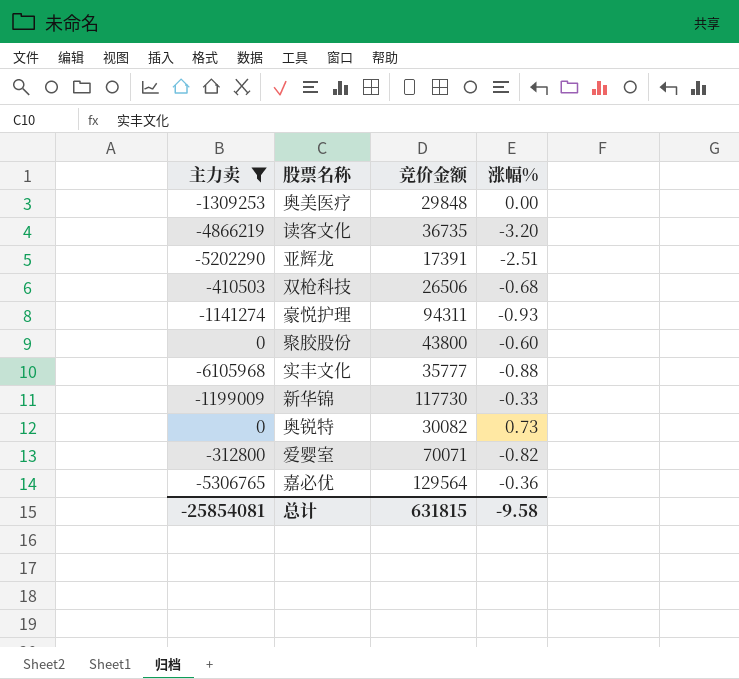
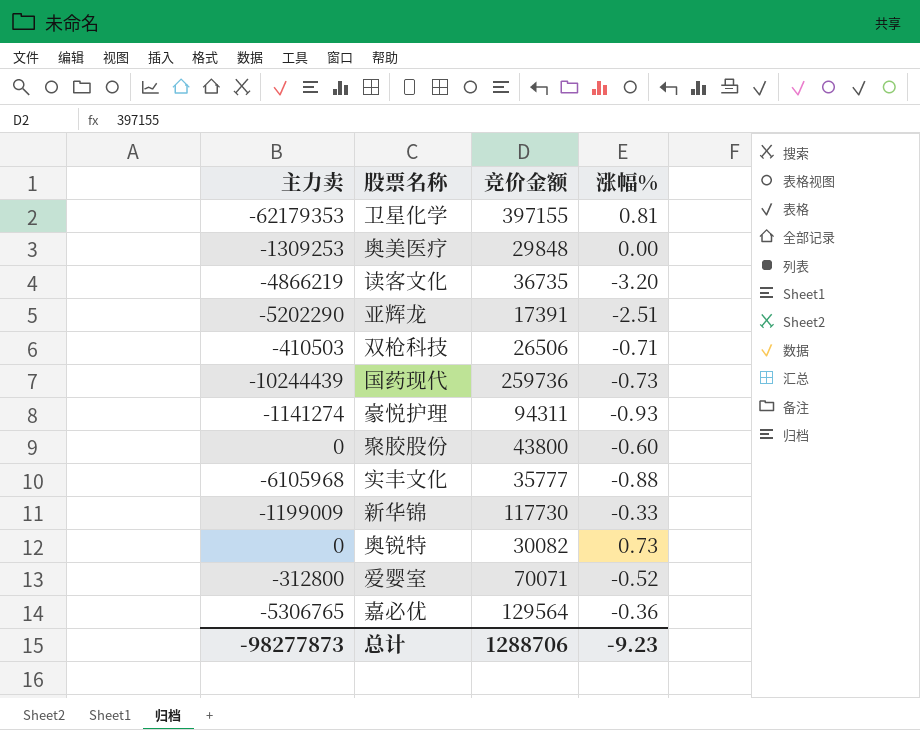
filter: 主力卖 >= -6105968 -> none
双枪科技 | 涨幅%: -0.68 -> -0.71
爱婴室 | 涨幅%: -0.82 -> -0.52
总计 | 主力卖: -25854081 -> -98277873
总计 | 竞价金额: 631815 -> 1288706
总计 | 涨幅%: -9.58 -> -9.23

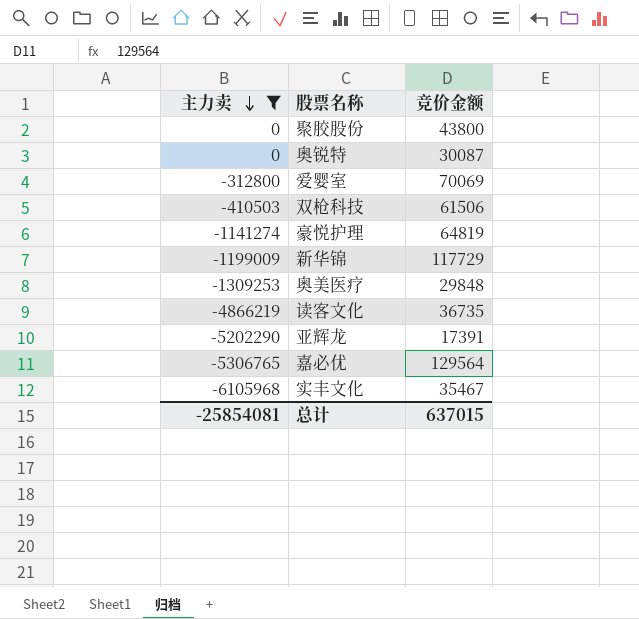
filter: none -> 主力卖 >= -6105968
row order: none -> 主力卖 descending
column 涨幅% | position: 4 -> none
奥锐特 | 竞价金额: 30082 -> 30087
爱婴室 | 竞价金额: 70071 -> 70069
双枪科技 | 竞价金额: 26506 -> 61506
豪悦护理 | 竞价金额: 94311 -> 64819
新华锦 | 竞价金额: 117730 -> 117729
实丰文化 | 竞价金额: 35777 -> 35467
总计 | 主力卖: -98277873 -> -25854081
总计 | 竞价金额: 1288706 -> 637015

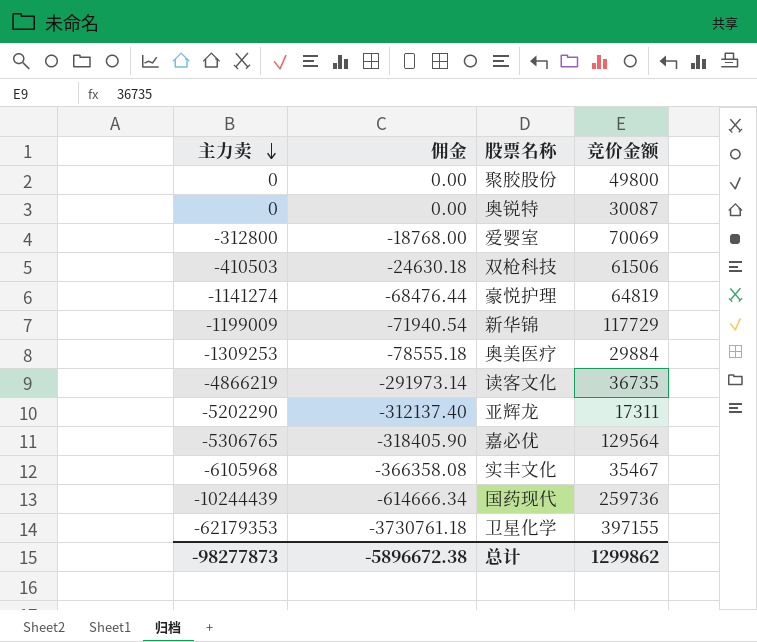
filter: 主力卖 >= -6105968 -> none
column 佣金 | formula: none -> [主力卖] * 0.06
聚胶股份 | 竞价金额: 43800 -> 49800
奥美医疗 | 竞价金额: 29848 -> 29884
亚辉龙 | 竞价金额: 17391 -> 17311
总计 | 主力卖: -25854081 -> -98277873
总计 | 竞价金额: 637015 -> 1299862

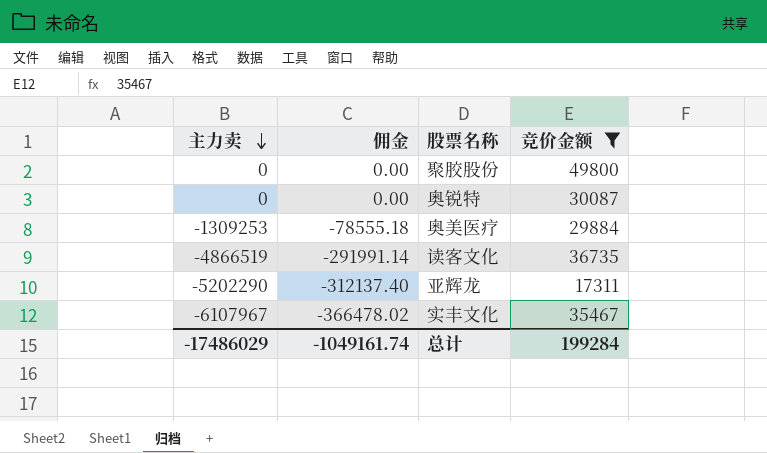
filter: none -> 竞价金额 <= 49800
读客文化 | 主力卖: -4866219 -> -4866519
读客文化 | 佣金: -291973.14 -> -291991.14
实丰文化 | 主力卖: -6105968 -> -6107967
实丰文化 | 佣金: -366358.08 -> -366478.02
总计 | 主力卖: -98277873 -> -17486029
总计 | 佣金: -5896672.38 -> -1049161.74
总计 | 竞价金额: 1299862 -> 199284

